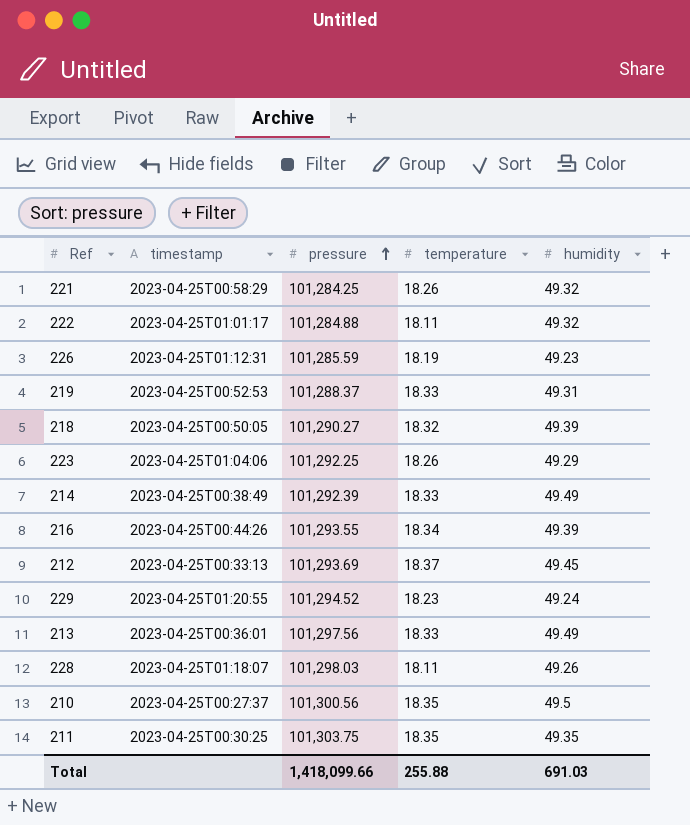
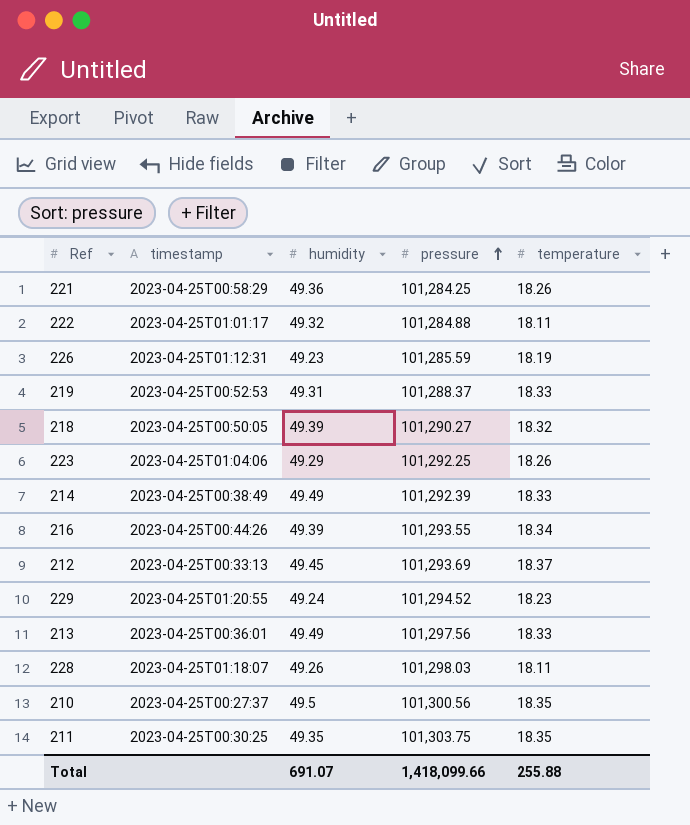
column humidity | position: 5 -> 3
221 | humidity: 49.32 -> 49.36
Total | humidity: 691.03 -> 691.07

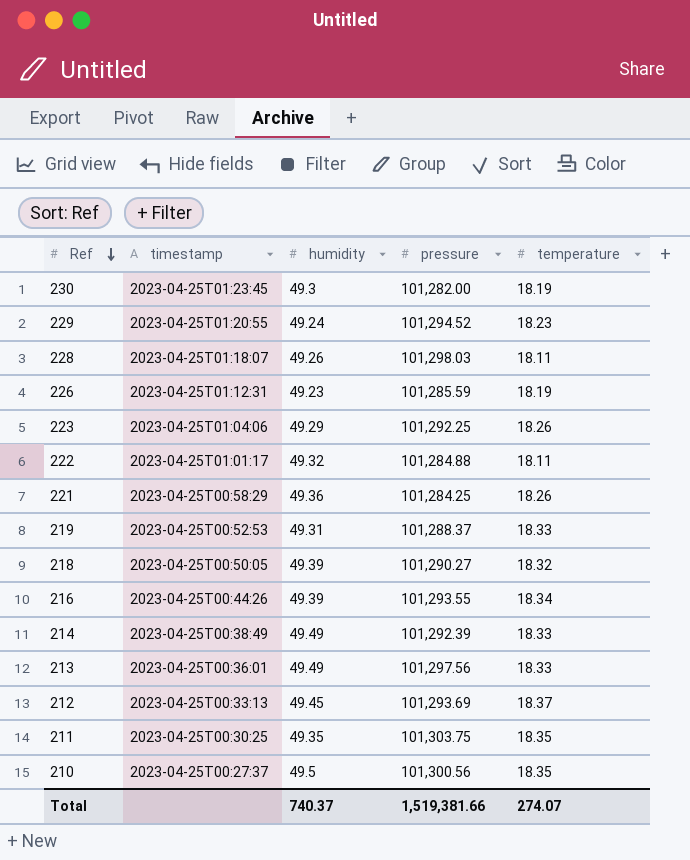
row order: pressure ascending -> Ref descending
row 230: none -> 2023-04-25T01:23:45 | 49.3 | 101,282.00 | 18.19
Total | humidity: 691.07 -> 740.37
Total | pressure: 1,418,099.66 -> 1,519,381.66
Total | temperature: 255.88 -> 274.07

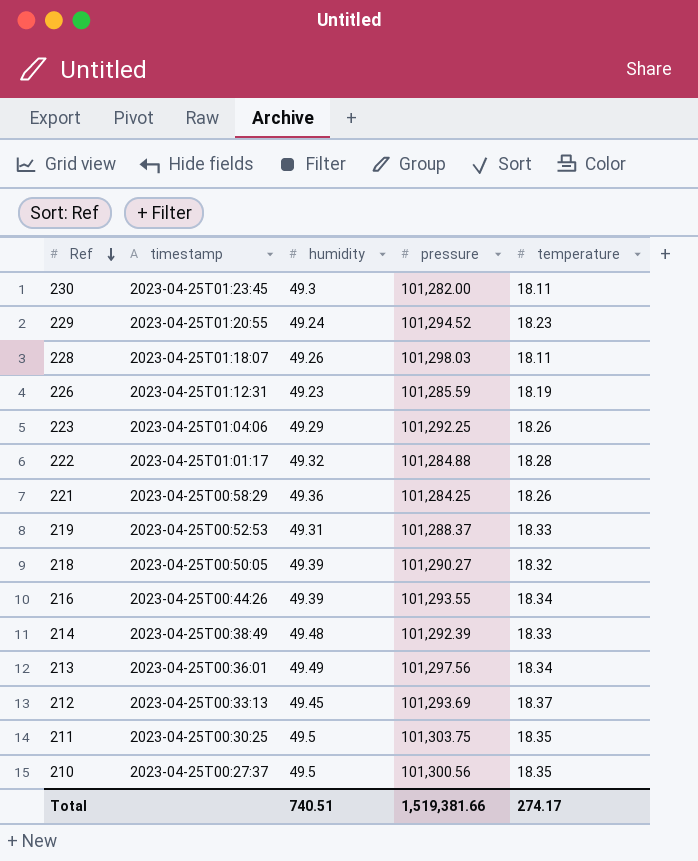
230 | temperature: 18.19 -> 18.11
222 | temperature: 18.11 -> 18.28
214 | humidity: 49.49 -> 49.48
213 | temperature: 18.33 -> 18.34
211 | humidity: 49.35 -> 49.5
Total | humidity: 740.37 -> 740.51
Total | temperature: 274.07 -> 274.17

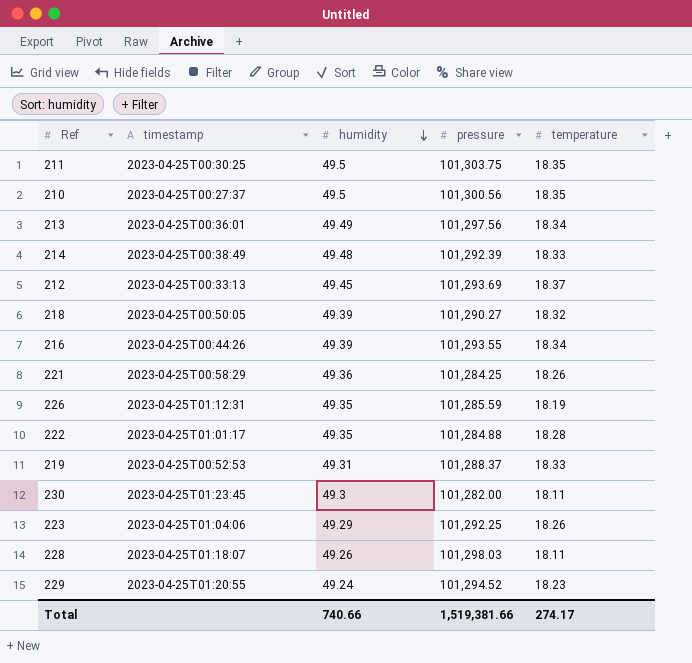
row order: Ref descending -> humidity descending
226 | humidity: 49.23 -> 49.35
222 | humidity: 49.32 -> 49.35
Total | humidity: 740.51 -> 740.66

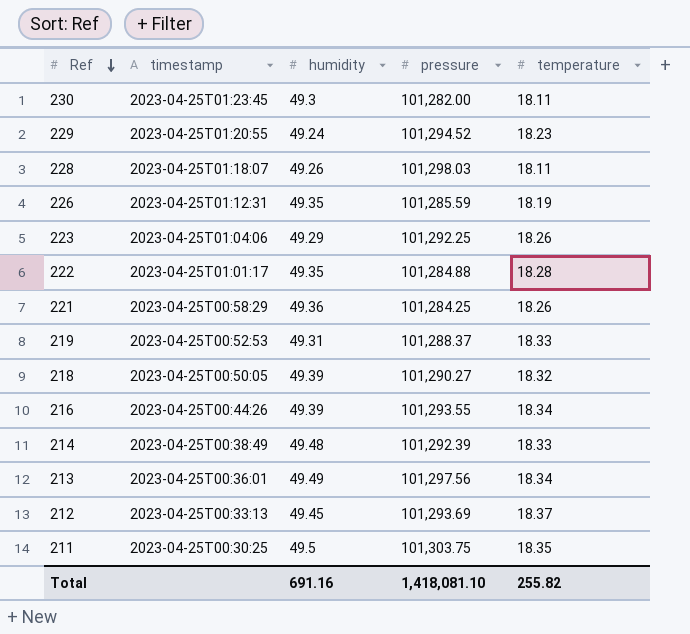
row order: humidity descending -> Ref descending
row 210: 2023-04-25T00:27:37 | 49.5 | 101,300.56 | 18.35 -> none
Total | humidity: 740.66 -> 691.16
Total | pressure: 1,519,381.66 -> 1,418,081.10
Total | temperature: 274.17 -> 255.82

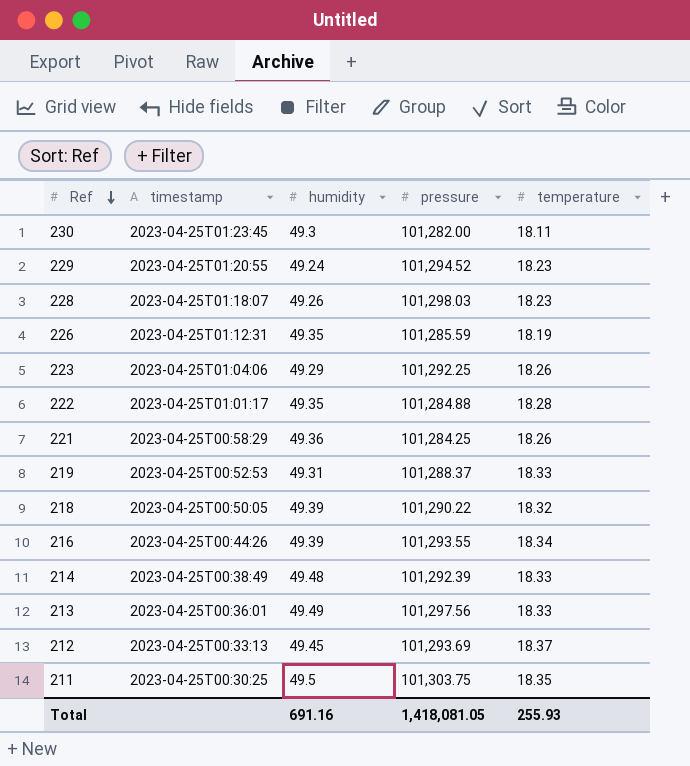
228 | temperature: 18.11 -> 18.23
218 | pressure: 101,290.27 -> 101,290.22
213 | temperature: 18.34 -> 18.33
Total | pressure: 1,418,081.10 -> 1,418,081.05
Total | temperature: 255.82 -> 255.93

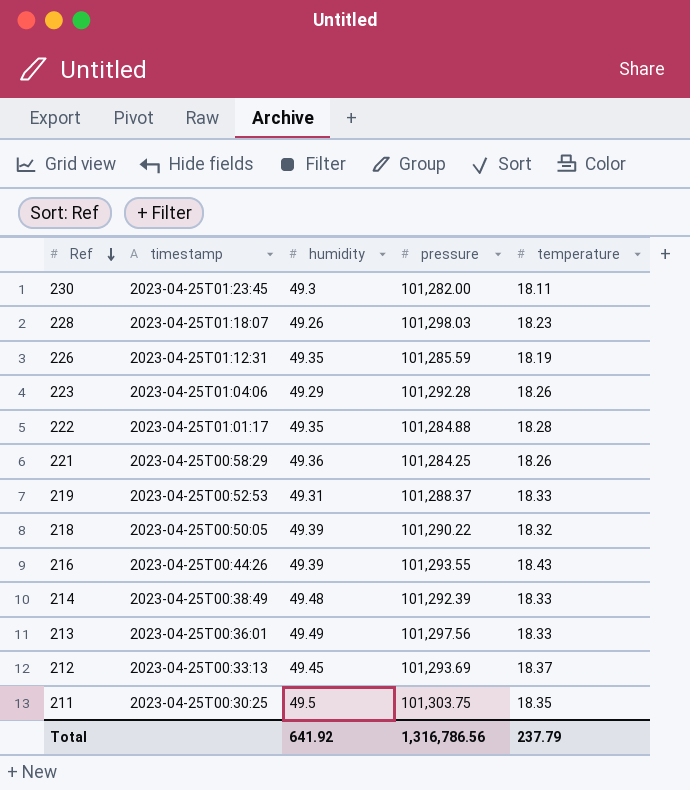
row 229: 2023-04-25T01:20:55 | 49.24 | 101,294.52 | 18.23 -> none
223 | pressure: 101,292.25 -> 101,292.28
216 | temperature: 18.34 -> 18.43
Total | humidity: 691.16 -> 641.92
Total | pressure: 1,418,081.05 -> 1,316,786.56
Total | temperature: 255.93 -> 237.79

